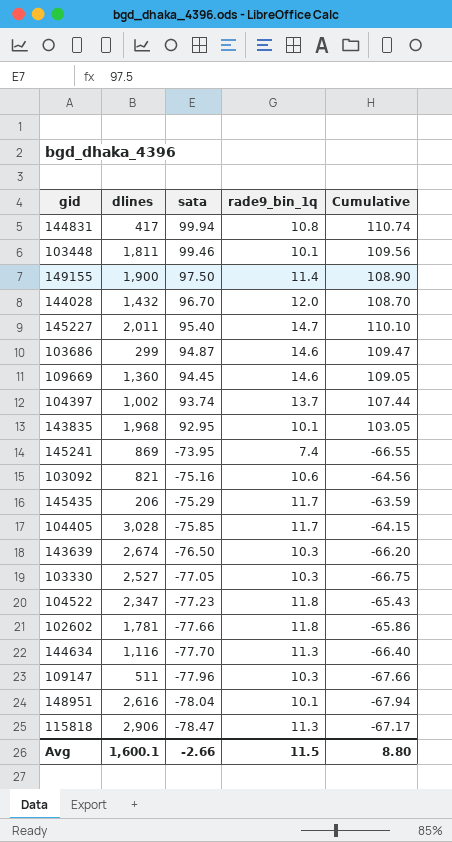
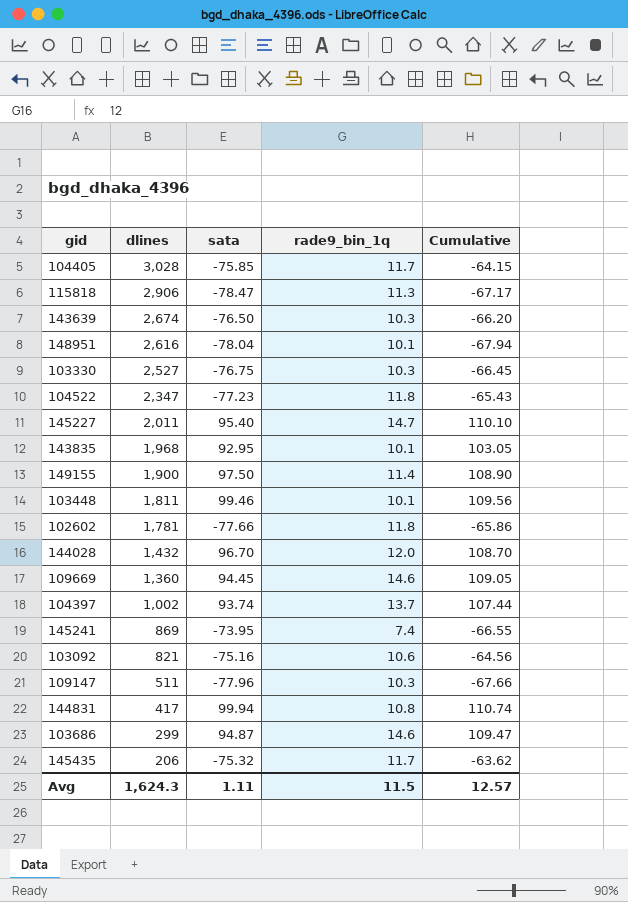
row order: sata descending -> dlines descending
row 144634: 1,116 | -77.70 | 11.3 | -66.40 -> none
103330 | sata: -77.05 -> -76.75
103330 | Cumulative: -66.75 -> -66.45
145435 | sata: -75.29 -> -75.32
145435 | Cumulative: -63.59 -> -63.62
Avg | dlines: 1,600.1 -> 1,624.3
Avg | sata: -2.66 -> 1.11
Avg | Cumulative: 8.80 -> 12.57

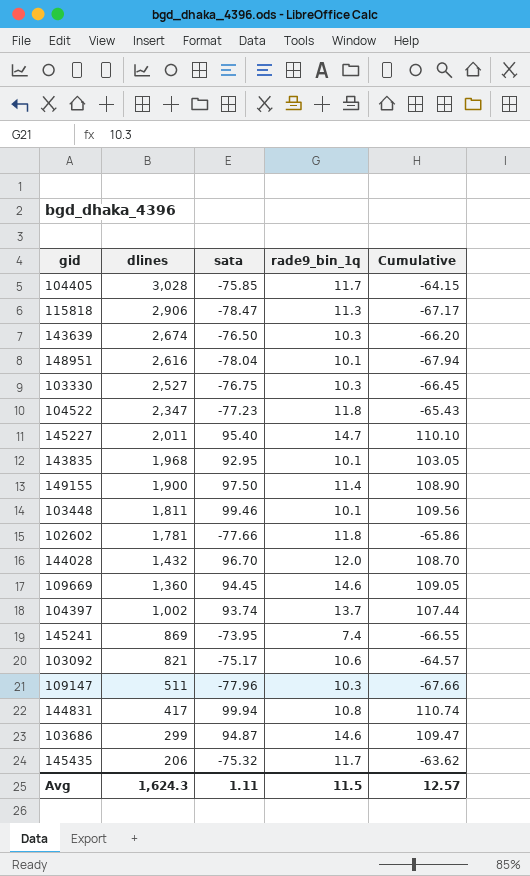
103092 | sata: -75.16 -> -75.17
103092 | Cumulative: -64.56 -> -64.57

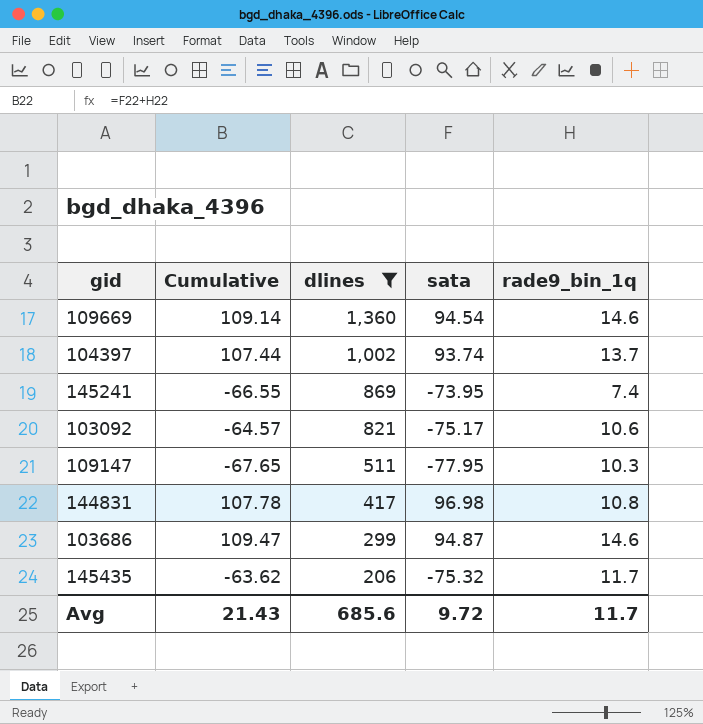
filter: none -> dlines <= 1,360
column Cumulative | position: 5 -> 2
109669 | Cumulative: 109.05 -> 109.14
109669 | sata: 94.45 -> 94.54
109147 | Cumulative: -67.66 -> -67.65
109147 | sata: -77.96 -> -77.95
144831 | Cumulative: 110.74 -> 107.78
144831 | sata: 99.94 -> 96.98
Avg | Cumulative: 12.57 -> 21.43
Avg | dlines: 1,624.3 -> 685.6
Avg | sata: 1.11 -> 9.72
Avg | rade9_bin_1q: 11.5 -> 11.7

